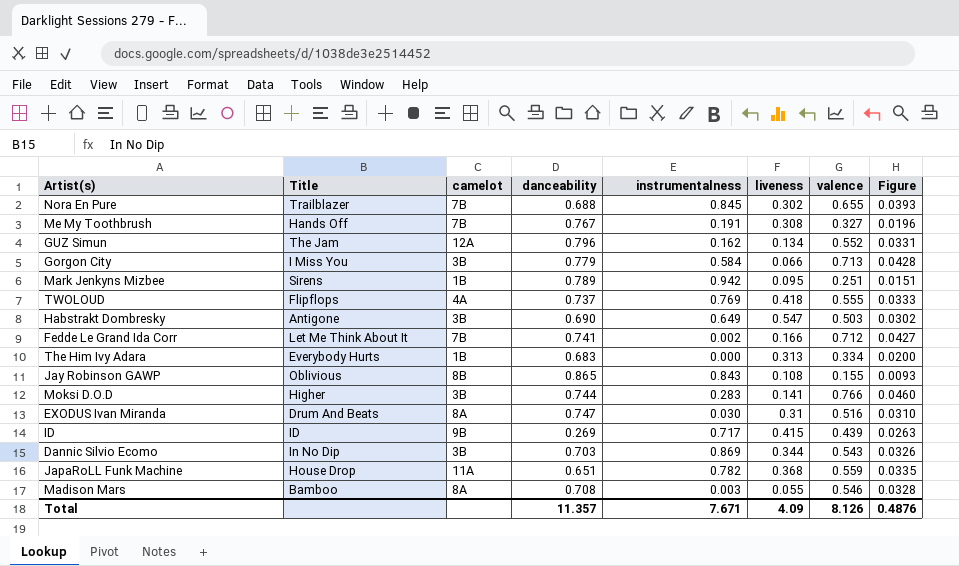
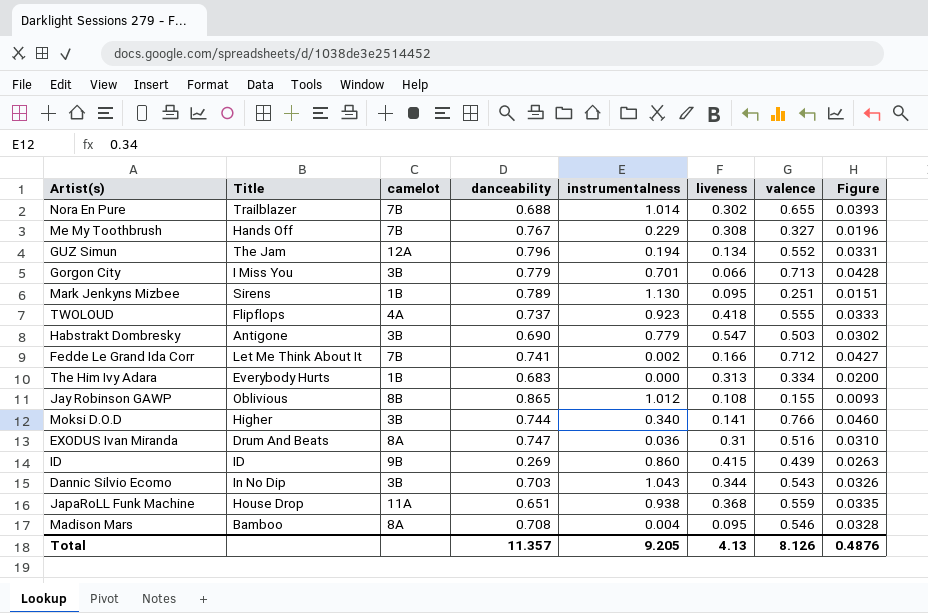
Nora En Pure | instrumentalness: 0.845 -> 1.014
Me My Toothbrush | instrumentalness: 0.191 -> 0.229
GUZ Simun | instrumentalness: 0.162 -> 0.194
Gorgon City | instrumentalness: 0.584 -> 0.701
Mark Jenkyns Mizbee | instrumentalness: 0.942 -> 1.130
TWOLOUD | instrumentalness: 0.769 -> 0.923
Habstrakt Dombresky | instrumentalness: 0.649 -> 0.779
Jay Robinson GAWP | instrumentalness: 0.843 -> 1.012
Moksi D.O.D | instrumentalness: 0.283 -> 0.340
EXODUS Ivan Miranda | instrumentalness: 0.030 -> 0.036
ID | instrumentalness: 0.717 -> 0.860
Dannic Silvio Ecomo | instrumentalness: 0.869 -> 1.043
JapaRoLL Funk Machine | instrumentalness: 0.782 -> 0.938
Madison Mars | instrumentalness: 0.003 -> 0.004
Madison Mars | liveness: 0.055 -> 0.095
Total | instrumentalness: 7.671 -> 9.205
Total | liveness: 4.09 -> 4.13

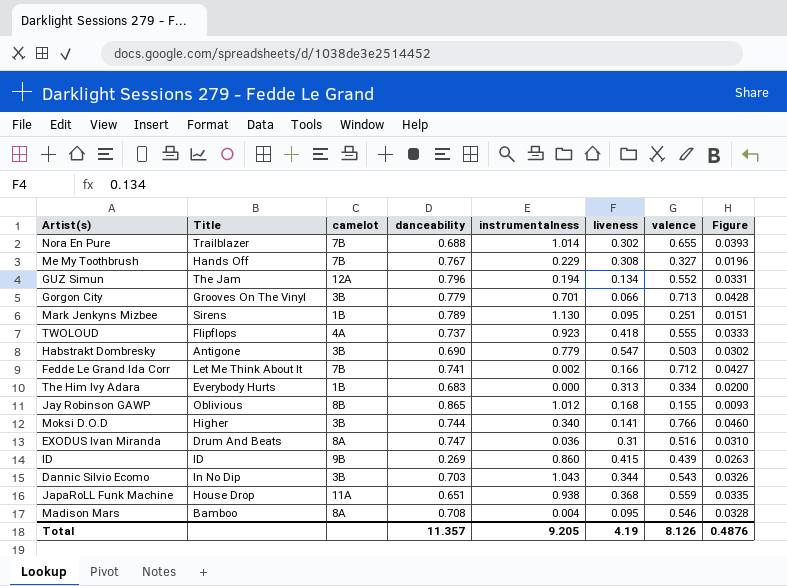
Gorgon City | Title: I Miss You -> Grooves On The Vinyl
Jay Robinson GAWP | liveness: 0.108 -> 0.168
Total | liveness: 4.13 -> 4.19

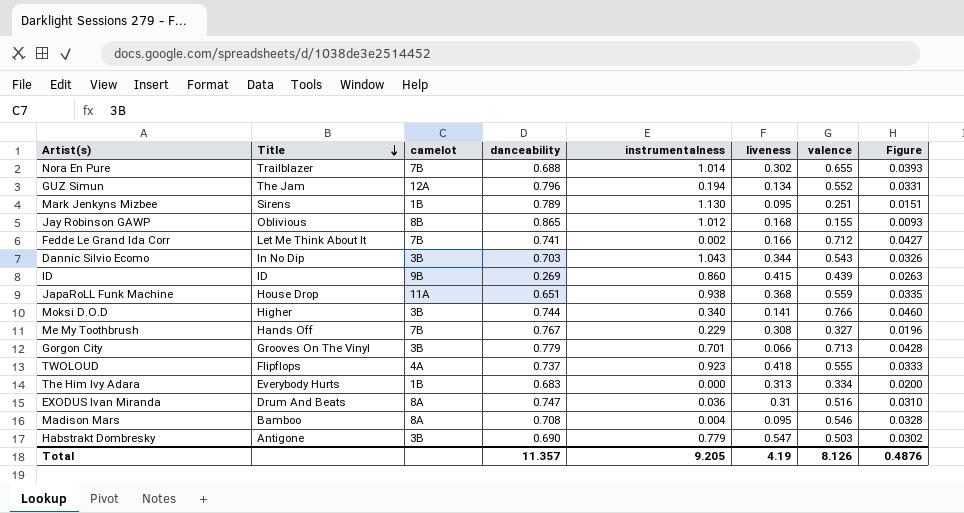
row order: none -> Title descending

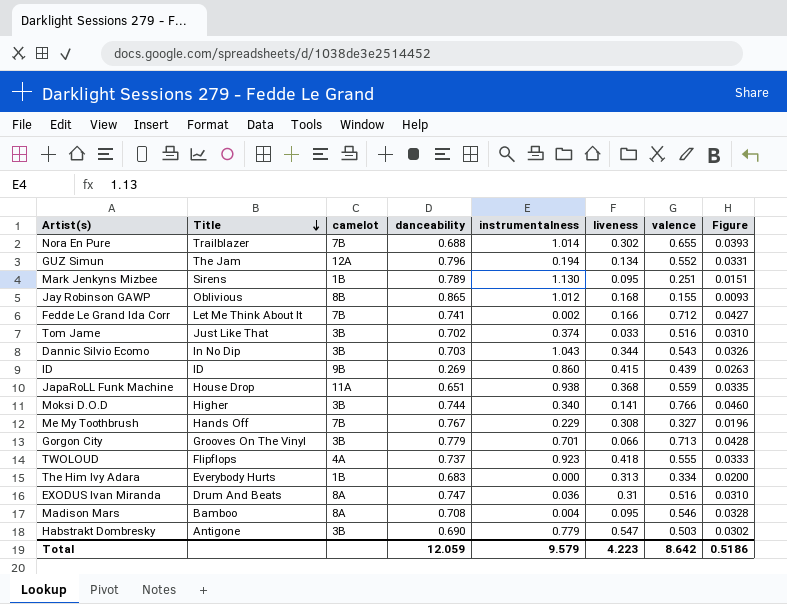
row Tom Jame: none -> Just Like That | 3B | 0.702 | 0.374 | 0.033 | 0.516 | 0.0310
Total | danceability: 11.357 -> 12.059
Total | instrumentalness: 9.205 -> 9.579
Total | liveness: 4.19 -> 4.223
Total | valence: 8.126 -> 8.642
Total | Figure: 0.4876 -> 0.5186

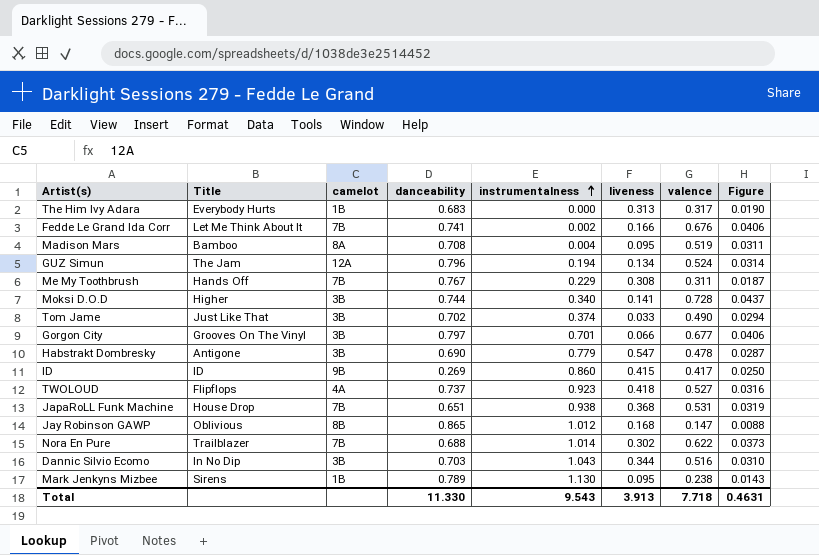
row order: Title descending -> instrumentalness ascending
row EXODUS Ivan Miranda: Drum And Beats | 8A | 0.747 | 0.036 | 0.31 | 0.516 | 0.0310 -> none
The Him Ivy Adara | valence: 0.334 -> 0.317
The Him Ivy Adara | Figure: 0.0200 -> 0.0190
Fedde Le Grand Ida Corr | valence: 0.712 -> 0.676
Fedde Le Grand Ida Corr | Figure: 0.0427 -> 0.0406
Madison Mars | valence: 0.546 -> 0.519
Madison Mars | Figure: 0.0328 -> 0.0311
GUZ Simun | valence: 0.552 -> 0.524
GUZ Simun | Figure: 0.0331 -> 0.0314
Me My Toothbrush | valence: 0.327 -> 0.311
Me My Toothbrush | Figure: 0.0196 -> 0.0187
Moksi D.O.D | valence: 0.766 -> 0.728
Moksi D.O.D | Figure: 0.0460 -> 0.0437
Tom Jame | valence: 0.516 -> 0.490
Tom Jame | Figure: 0.0310 -> 0.0294
Gorgon City | danceability: 0.779 -> 0.797
Gorgon City | valence: 0.713 -> 0.677
Gorgon City | Figure: 0.0428 -> 0.0406
Habstrakt Dombresky | valence: 0.503 -> 0.478
Habstrakt Dombresky | Figure: 0.0302 -> 0.0287
ID | valence: 0.439 -> 0.417
ID | Figure: 0.0263 -> 0.0250
TWOLOUD | valence: 0.555 -> 0.527
TWOLOUD | Figure: 0.0333 -> 0.0316
JapaRoLL Funk Machine | camelot: 11A -> 7B
JapaRoLL Funk Machine | valence: 0.559 -> 0.531
JapaRoLL Funk Machine | Figure: 0.0335 -> 0.0319
Jay Robinson GAWP | valence: 0.155 -> 0.147
Jay Robinson GAWP | Figure: 0.0093 -> 0.0088
Nora En Pure | valence: 0.655 -> 0.622
Nora En Pure | Figure: 0.0393 -> 0.0373
Dannic Silvio Ecomo | valence: 0.543 -> 0.516
Dannic Silvio Ecomo | Figure: 0.0326 -> 0.0310
Mark Jenkyns Mizbee | valence: 0.251 -> 0.238
Mark Jenkyns Mizbee | Figure: 0.0151 -> 0.0143
Total | danceability: 12.059 -> 11.330
Total | instrumentalness: 9.579 -> 9.543
Total | liveness: 4.223 -> 3.913
Total | valence: 8.642 -> 7.718
Total | Figure: 0.5186 -> 0.4631

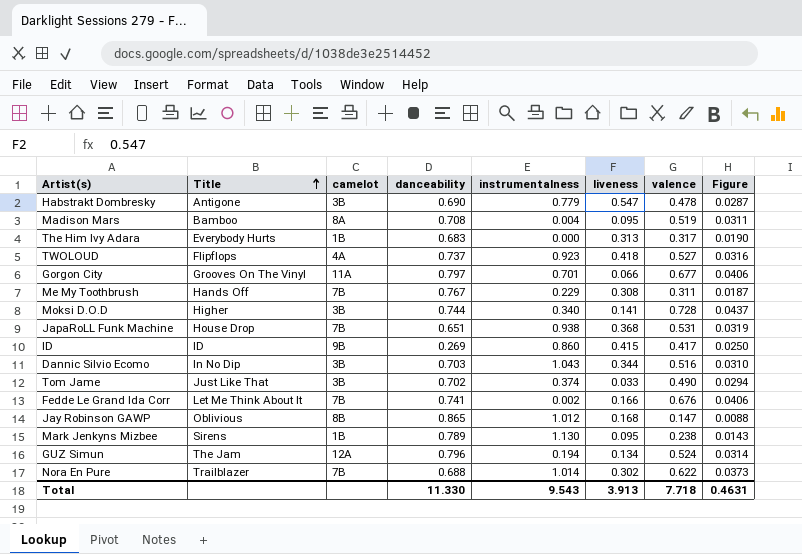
row order: instrumentalness ascending -> Title ascending
Gorgon City | camelot: 3B -> 11A

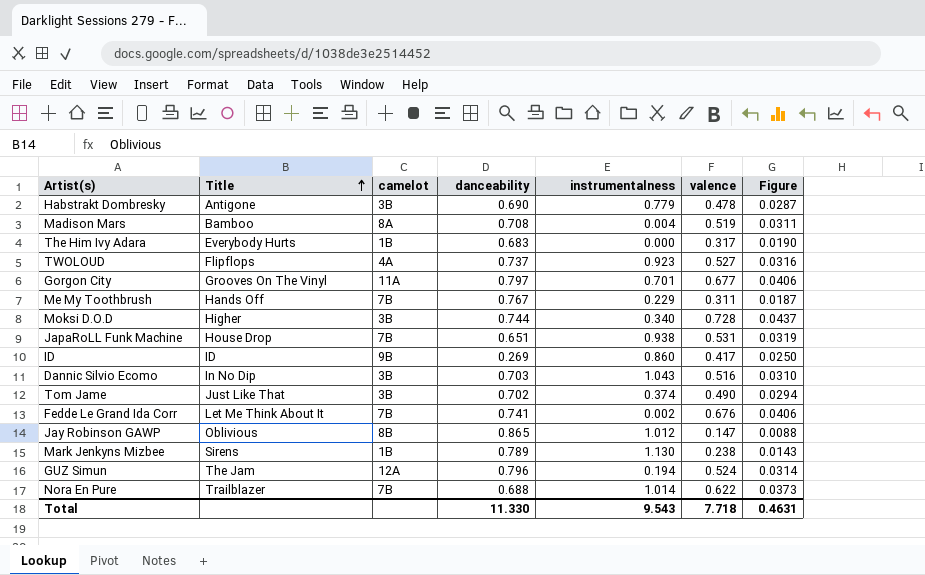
column liveness | position: 6 -> none

